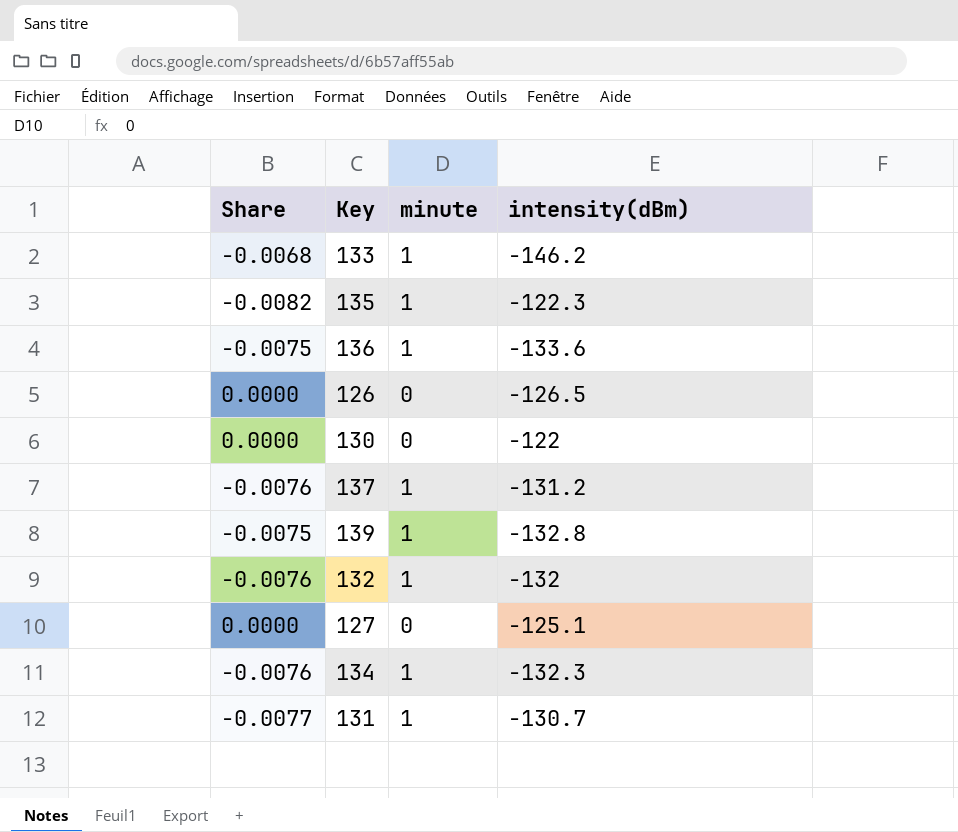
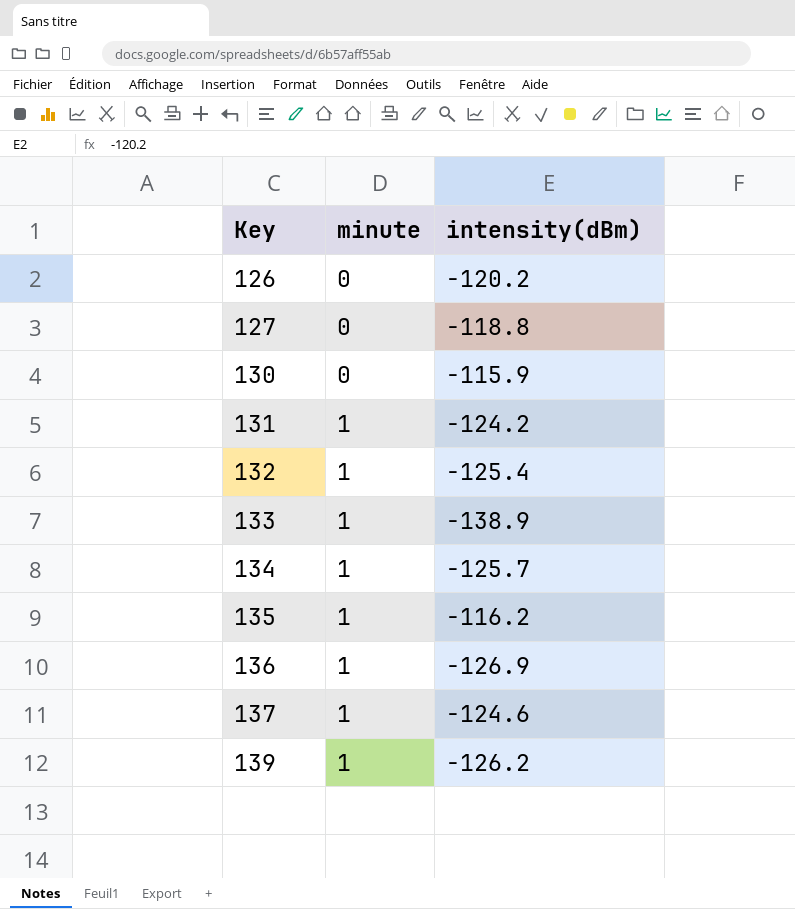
row order: none -> Key ascending
column Share | formula: [minute] / [intensity(dBm)] -> none
126 | intensity(dBm): -126.5 -> -120.2
127 | intensity(dBm): -125.1 -> -118.8
130 | intensity(dBm): -122 -> -115.9
131 | intensity(dBm): -130.7 -> -124.2
132 | intensity(dBm): -132 -> -125.4
133 | intensity(dBm): -146.2 -> -138.9
134 | intensity(dBm): -132.3 -> -125.7
135 | intensity(dBm): -122.3 -> -116.2
136 | intensity(dBm): -133.6 -> -126.9
137 | intensity(dBm): -131.2 -> -124.6
139 | intensity(dBm): -132.8 -> -126.2

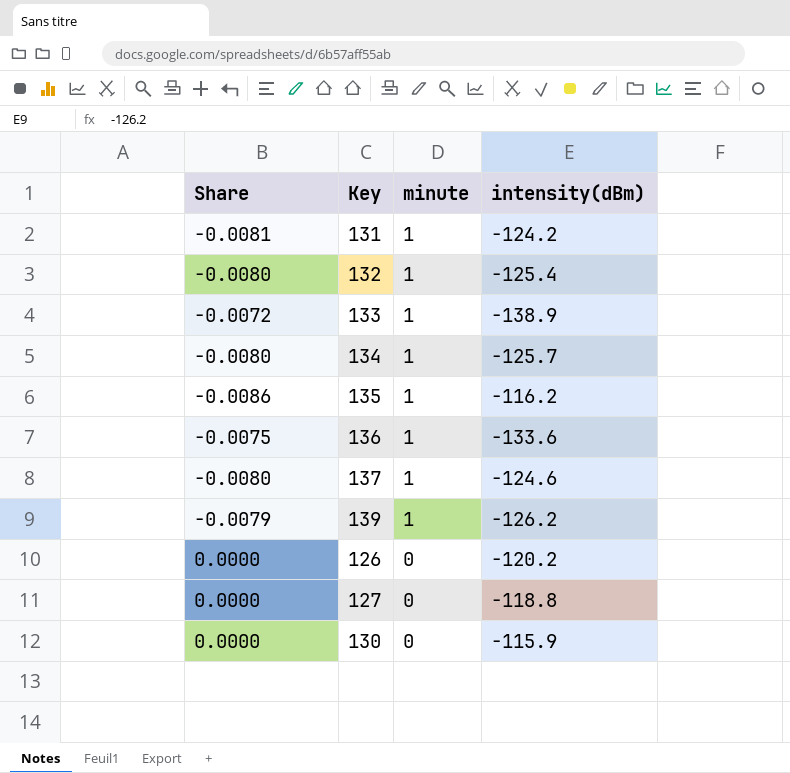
row order: Key ascending -> minute descending
column Share | formula: none -> [minute] / [intensity(dBm)]
136 | intensity(dBm): -126.9 -> -133.6

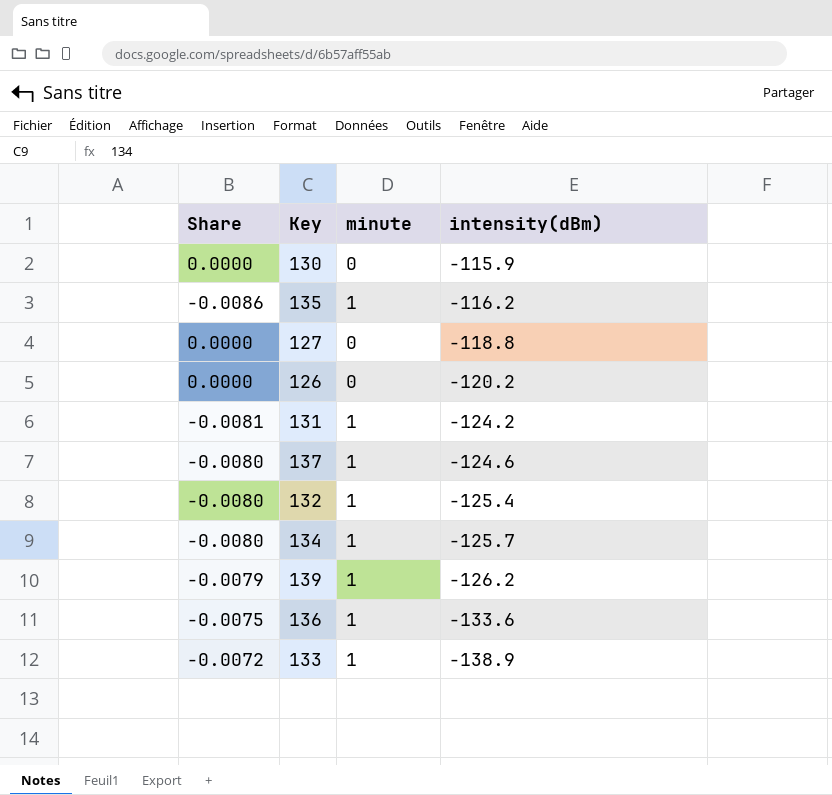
row order: minute descending -> intensity(dBm) descending

